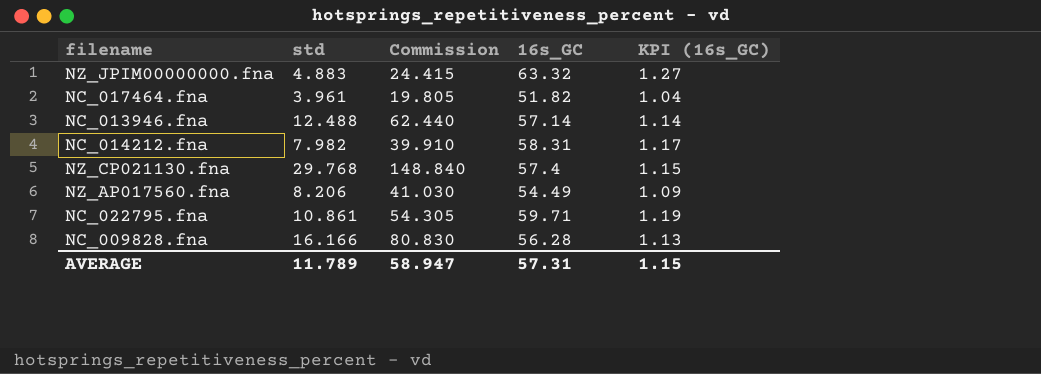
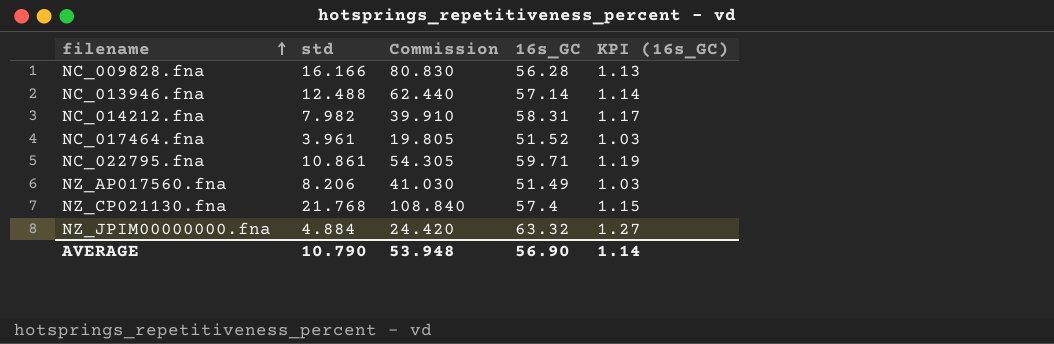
row order: none -> filename ascending
NC_017464.fna | 16s_GC: 51.82 -> 51.52
NC_017464.fna | KPI (16s_GC): 1.04 -> 1.03
NZ_AP017560.fna | 16s_GC: 54.49 -> 51.49
NZ_AP017560.fna | KPI (16s_GC): 1.09 -> 1.03
NZ_CP021130.fna | std: 29.768 -> 21.768
NZ_CP021130.fna | Commission: 148.840 -> 108.840
NZ_JPIM00000000.fna | std: 4.883 -> 4.884
NZ_JPIM00000000.fna | Commission: 24.415 -> 24.420
AVERAGE | std: 11.789 -> 10.790
AVERAGE | Commission: 58.947 -> 53.948
AVERAGE | 16s_GC: 57.31 -> 56.90
AVERAGE | KPI (16s_GC): 1.15 -> 1.14

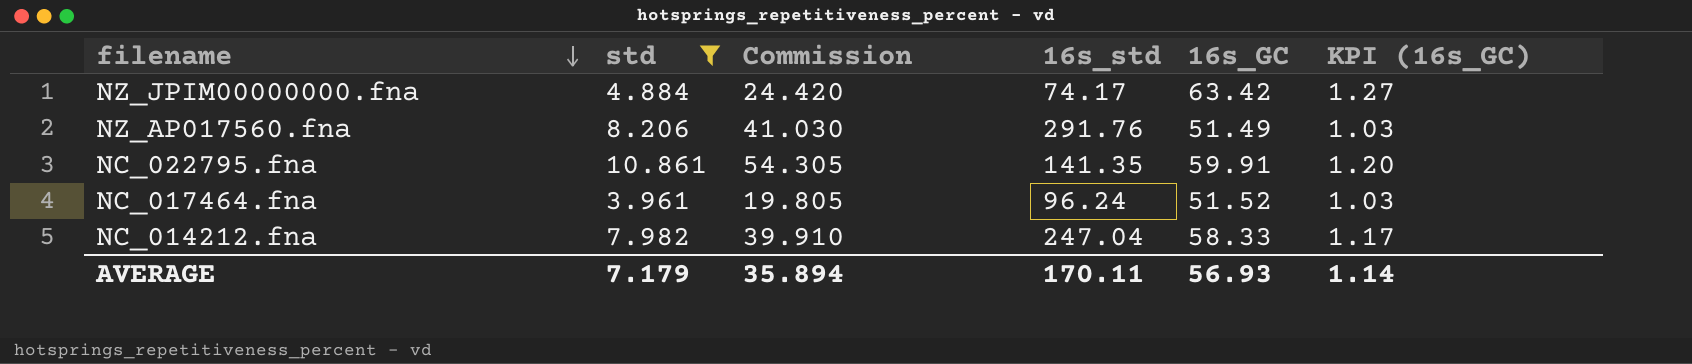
filter: none -> std <= 10.861
row order: filename ascending -> filename descending
column 16s_std | position: none -> 4
NZ_JPIM00000000.fna | 16s_GC: 63.32 -> 63.42
NC_022795.fna | 16s_GC: 59.71 -> 59.91
NC_022795.fna | KPI (16s_GC): 1.19 -> 1.20
NC_014212.fna | 16s_GC: 58.31 -> 58.33
AVERAGE | std: 10.790 -> 7.179
AVERAGE | Commission: 53.948 -> 35.894
AVERAGE | 16s_GC: 56.90 -> 56.93

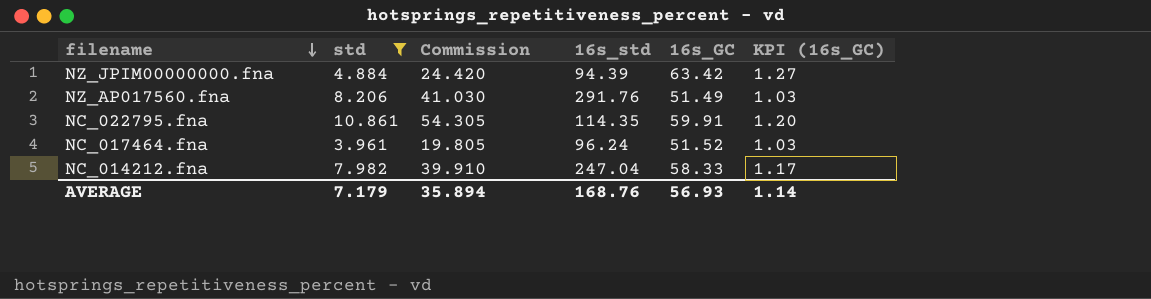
NZ_JPIM00000000.fna | 16s_std: 74.17 -> 94.39
NC_022795.fna | 16s_std: 141.35 -> 114.35
AVERAGE | 16s_std: 170.11 -> 168.76

